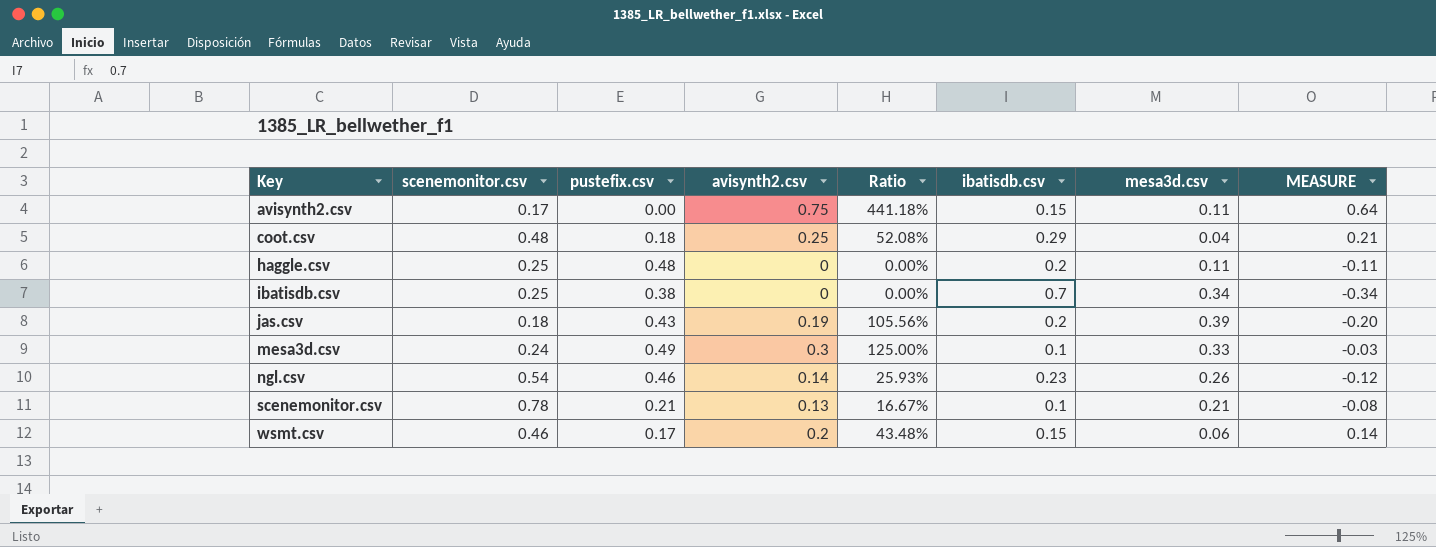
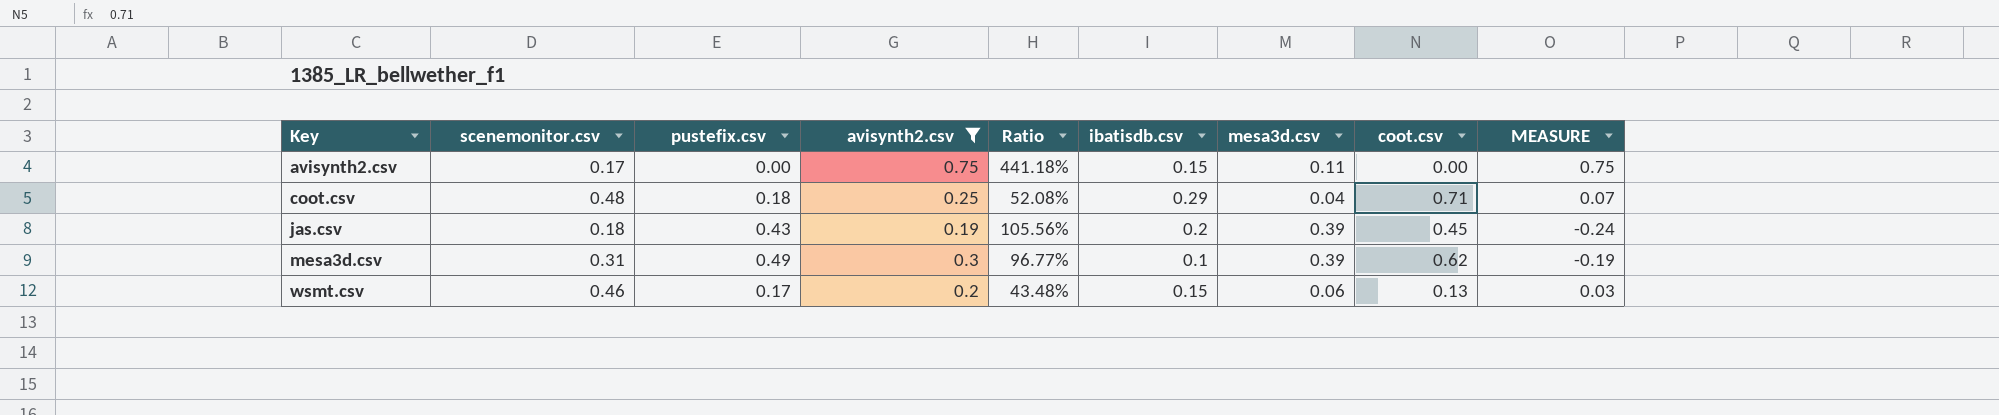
filter: none -> avisynth2.csv >= 0.19
column coot.csv | position: none -> 8
column MEASURE | formula: [avisynth2.csv] - [mesa3d.csv] -> [avisynth2.csv] - [pustefix.csv]
mesa3d.csv | scenemonitor.csv: 0.24 -> 0.31
mesa3d.csv | Ratio: 125.00% -> 96.77%
mesa3d.csv | mesa3d.csv: 0.33 -> 0.39

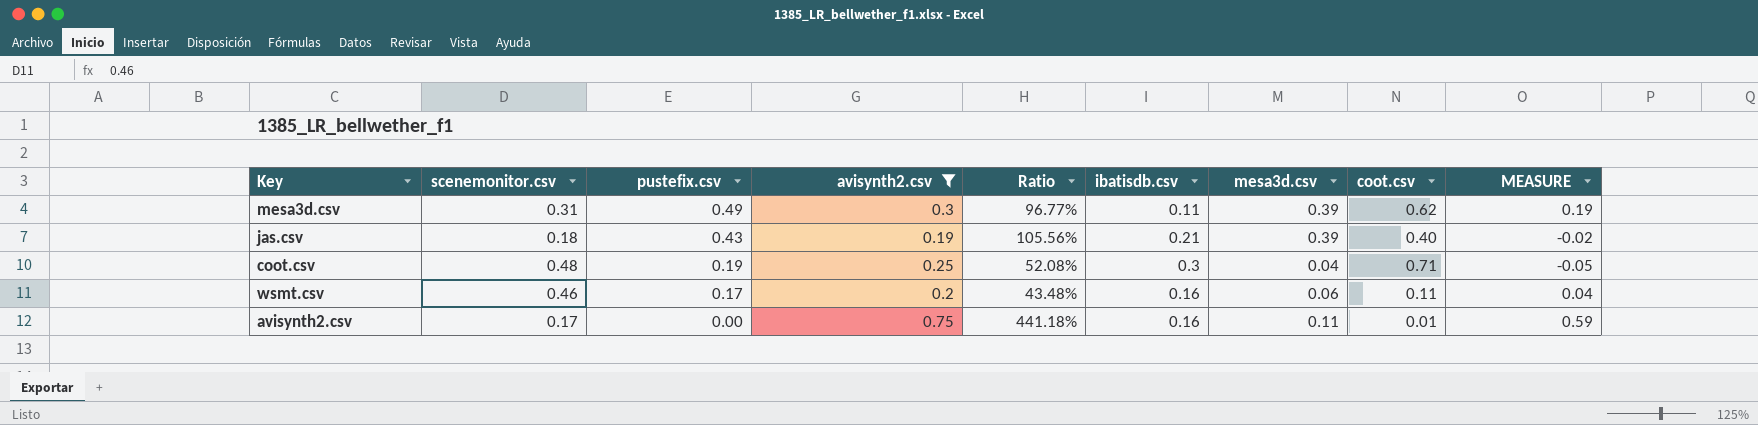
row order: Key ascending -> pustefix.csv descending
column MEASURE | formula: [avisynth2.csv] - [pustefix.csv] -> [avisynth2.csv] - [ibatisdb.csv]
mesa3d.csv | ibatisdb.csv: 0.1 -> 0.11
jas.csv | ibatisdb.csv: 0.2 -> 0.21
jas.csv | coot.csv: 0.45 -> 0.40
coot.csv | pustefix.csv: 0.18 -> 0.19
coot.csv | ibatisdb.csv: 0.29 -> 0.3
wsmt.csv | ibatisdb.csv: 0.15 -> 0.16
wsmt.csv | coot.csv: 0.13 -> 0.11
avisynth2.csv | ibatisdb.csv: 0.15 -> 0.16
avisynth2.csv | coot.csv: 0.00 -> 0.01

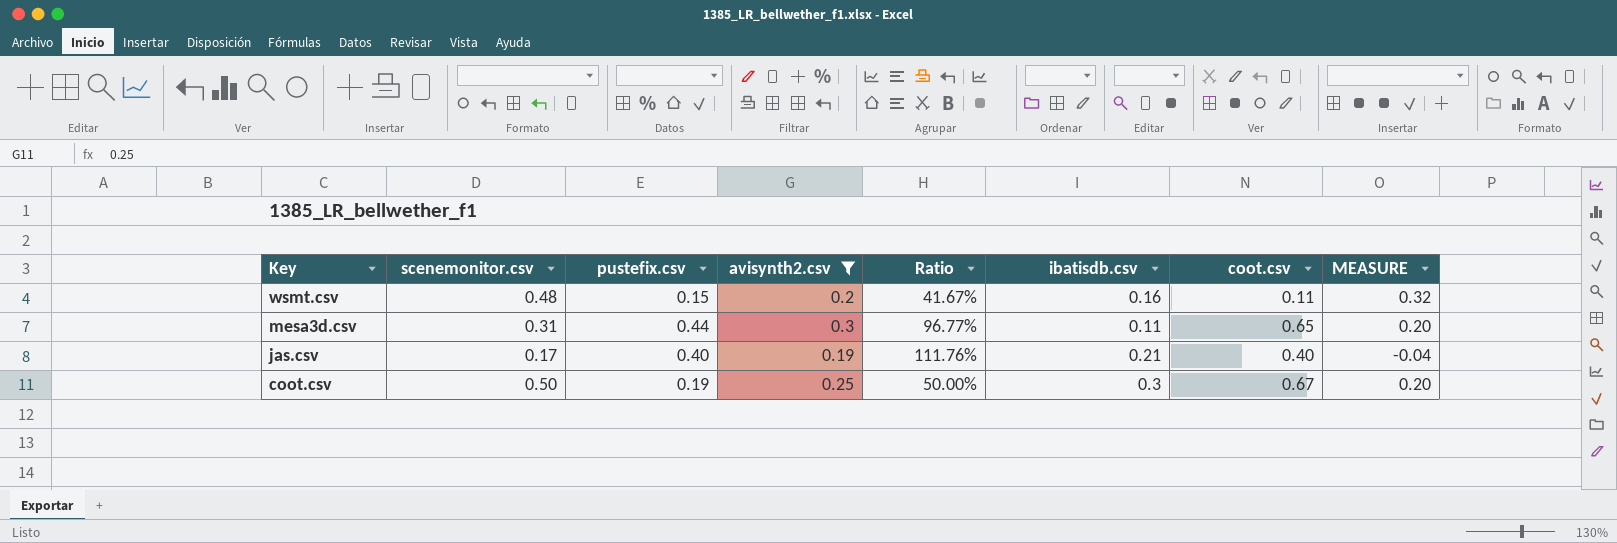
row order: pustefix.csv descending -> Key descending
column mesa3d.csv | position: 7 -> none
column MEASURE | formula: [avisynth2.csv] - [ibatisdb.csv] -> [scenemonitor.csv] - [ibatisdb.csv]
row avisynth2.csv: 0.17 | 0.00 | 0.75 | 441.18% | 0.16 | 0.11 | 0.01 | 0.59 -> none
wsmt.csv | scenemonitor.csv: 0.46 -> 0.48
wsmt.csv | pustefix.csv: 0.17 -> 0.15
wsmt.csv | Ratio: 43.48% -> 41.67%
mesa3d.csv | pustefix.csv: 0.49 -> 0.44
mesa3d.csv | coot.csv: 0.62 -> 0.65
jas.csv | scenemonitor.csv: 0.18 -> 0.17
jas.csv | pustefix.csv: 0.43 -> 0.40
jas.csv | Ratio: 105.56% -> 111.76%
coot.csv | scenemonitor.csv: 0.48 -> 0.50
coot.csv | Ratio: 52.08% -> 50.00%
coot.csv | coot.csv: 0.71 -> 0.67

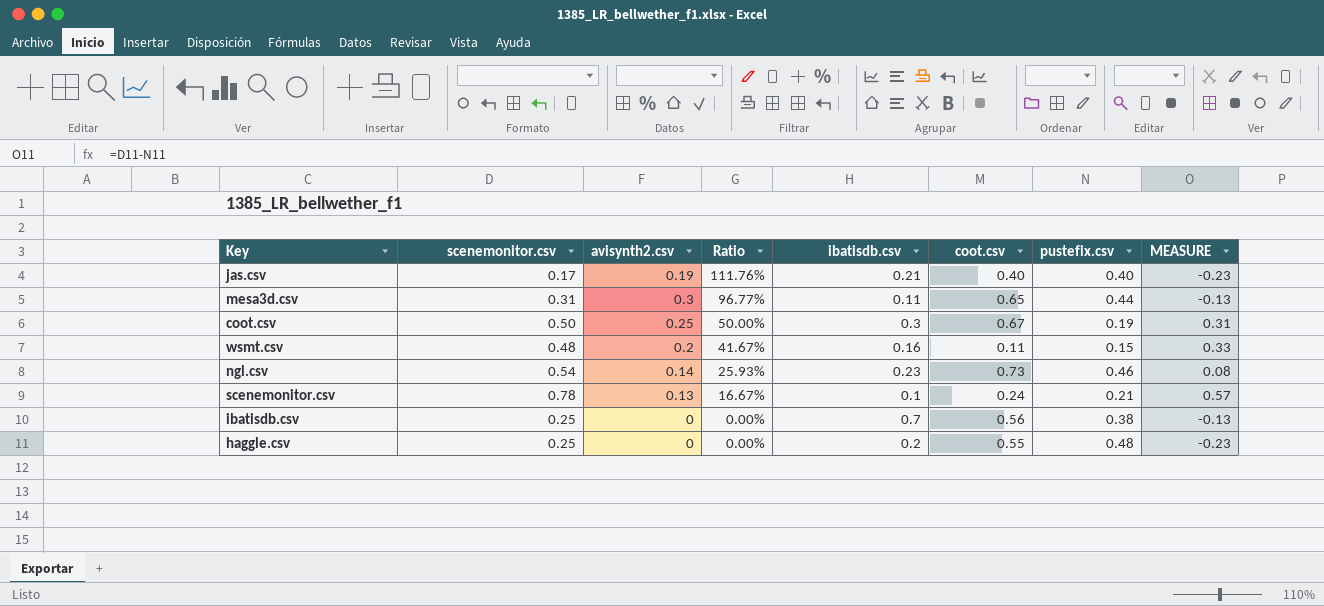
filter: avisynth2.csv >= 0.19 -> none
row order: Key descending -> Ratio descending
column pustefix.csv | position: 3 -> 7
column MEASURE | formula: [scenemonitor.csv] - [ibatisdb.csv] -> [scenemonitor.csv] - [pustefix.csv]

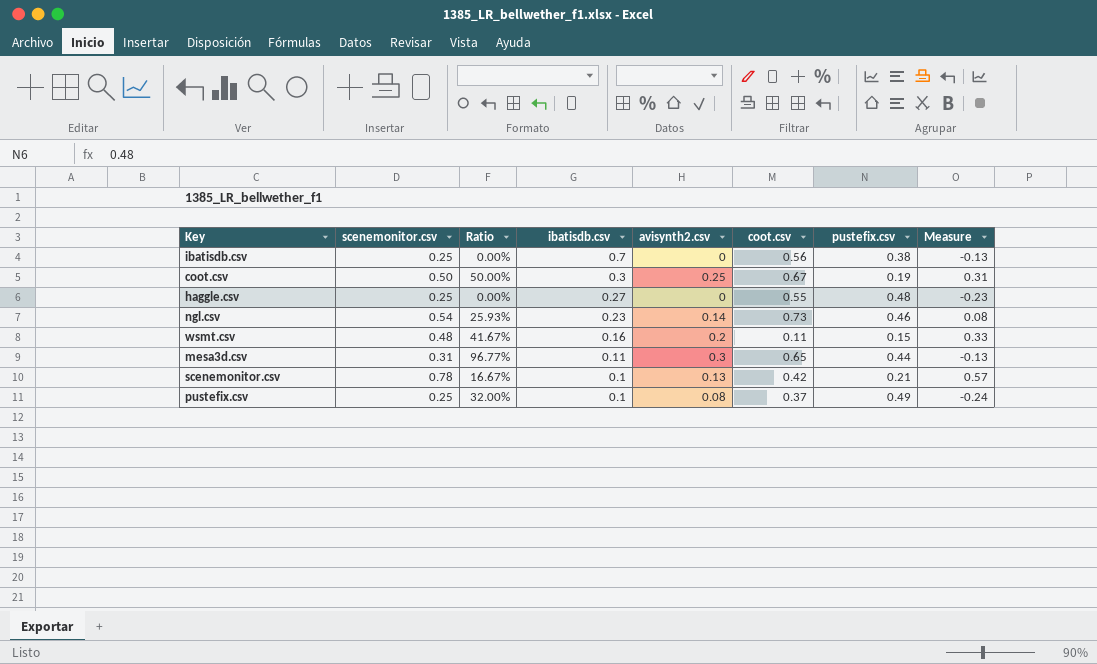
row order: Ratio descending -> ibatisdb.csv descending
column avisynth2.csv | position: 3 -> 5
column name: MEASURE -> Measure
row jas.csv: 0.17 | 0.19 | 111.76% | 0.21 | 0.40 | 0.40 | -0.23 -> none
haggle.csv | ibatisdb.csv: 0.2 -> 0.27
scenemonitor.csv | coot.csv: 0.24 -> 0.42
row pustefix.csv: none -> 0.25 | 32.00% | 0.1 | 0.08 | 0.37 | 0.49 | -0.24

